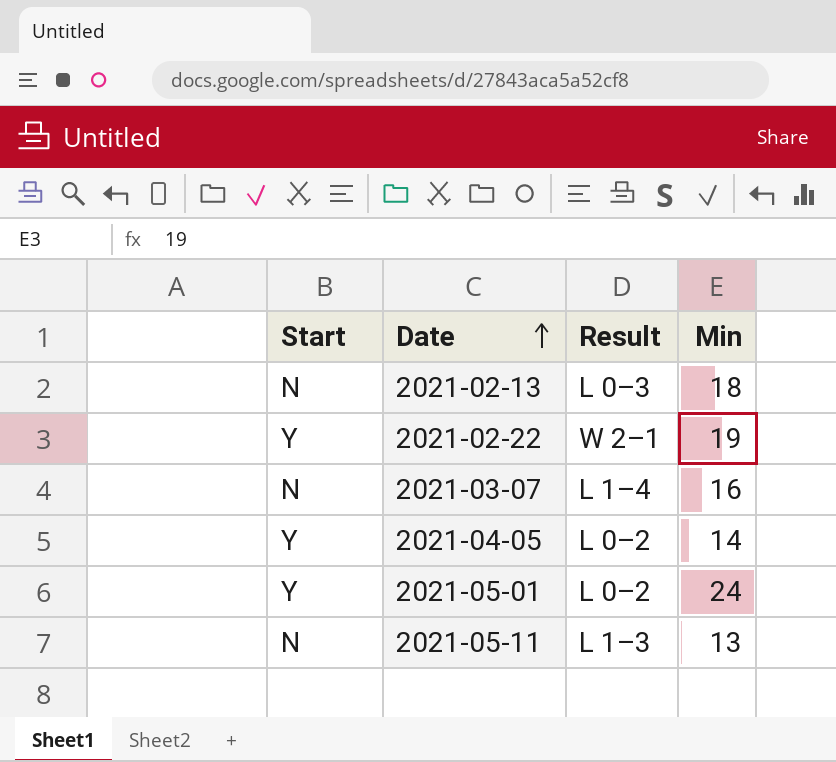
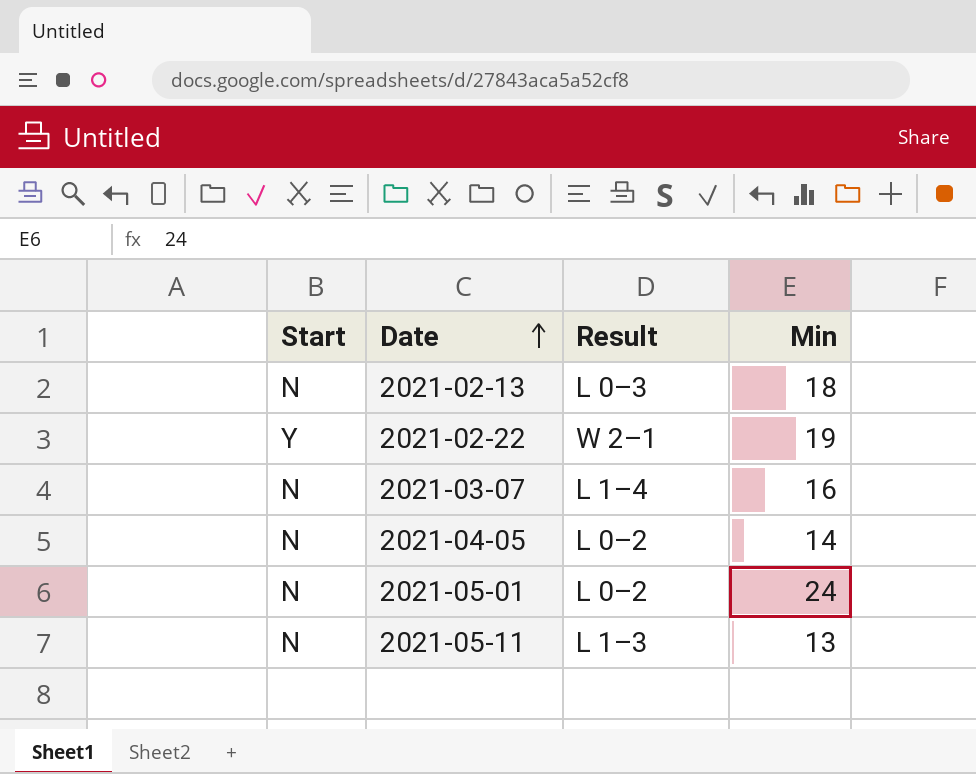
2021-04-05 | Start: Y -> N
2021-05-01 | Start: Y -> N

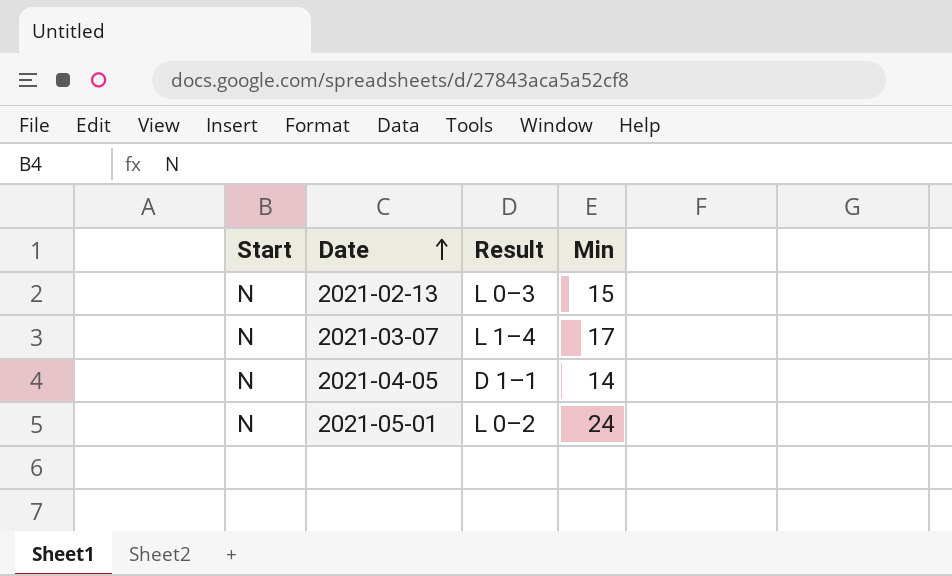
row 2021-02-22: Y | W 2–1 | 19 -> none
row 2021-05-11: N | L 1–3 | 13 -> none
2021-02-13 | Min: 18 -> 15
2021-03-07 | Min: 16 -> 17
2021-04-05 | Result: L 0–2 -> D 1–1

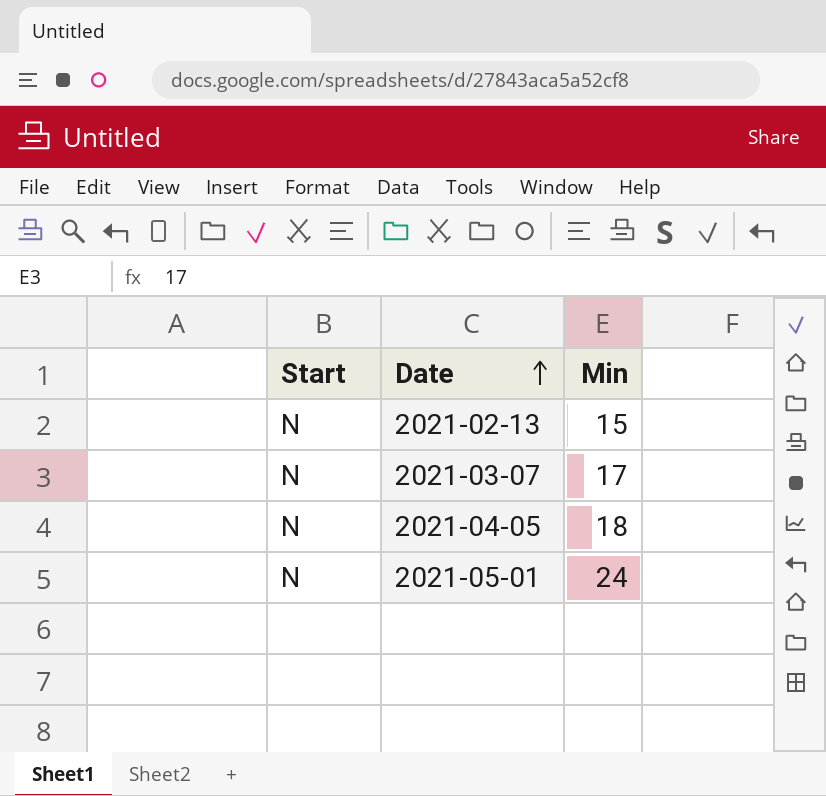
column Result | position: 3 -> none
2021-04-05 | Min: 14 -> 18

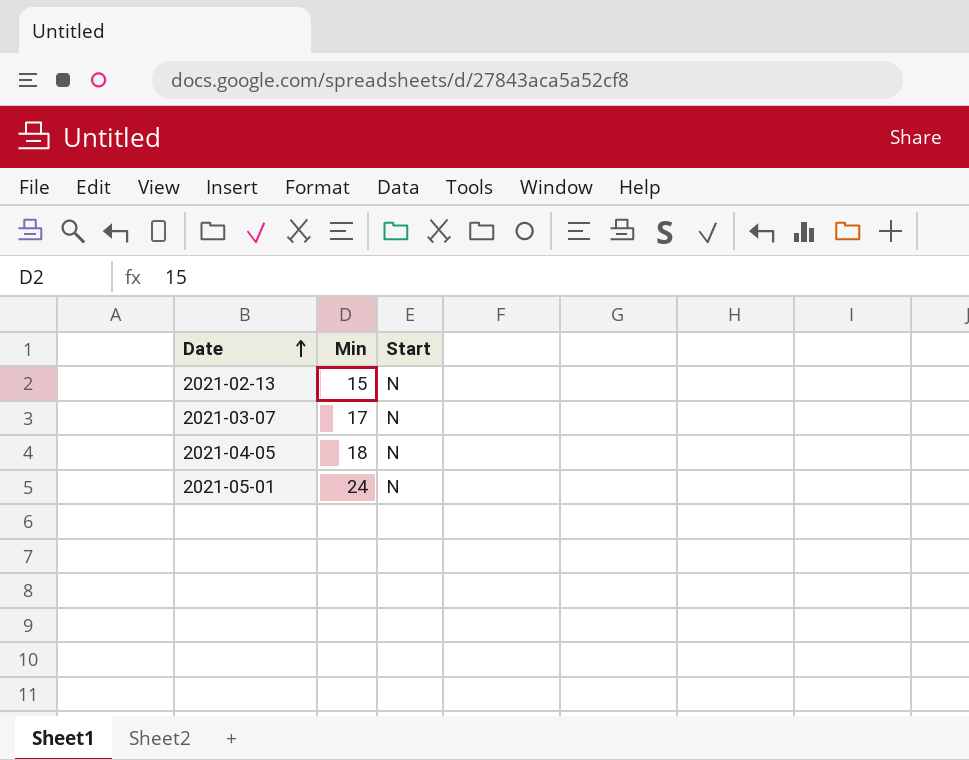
column Start | position: 1 -> 3

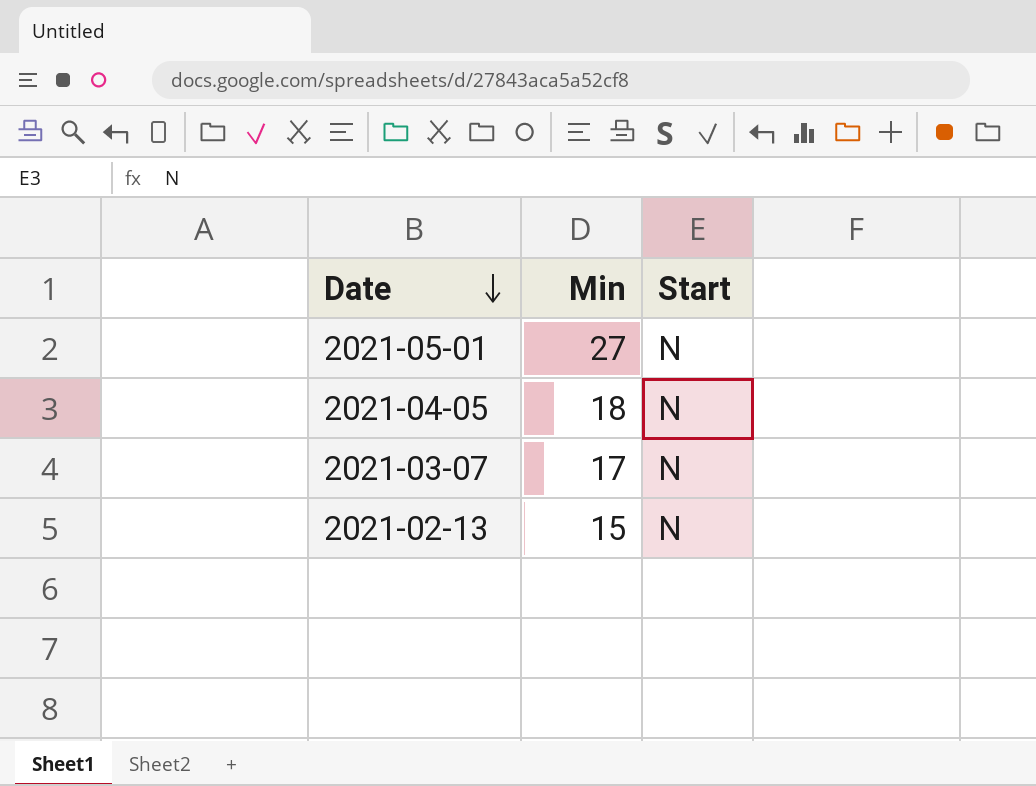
row order: Date ascending -> Date descending
2021-05-01 | Min: 24 -> 27

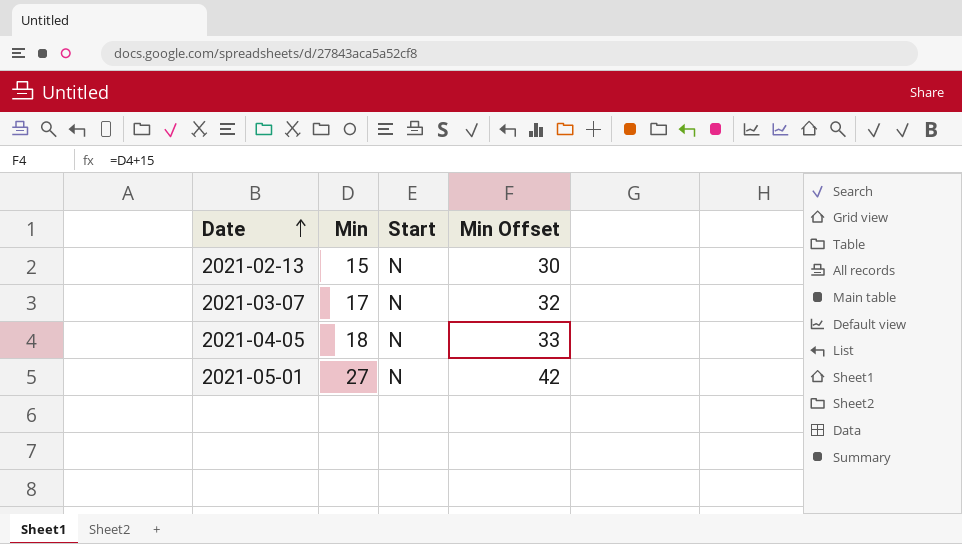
row order: Date descending -> Date ascending
column Min Offset | formula: none -> [Min] + 15

